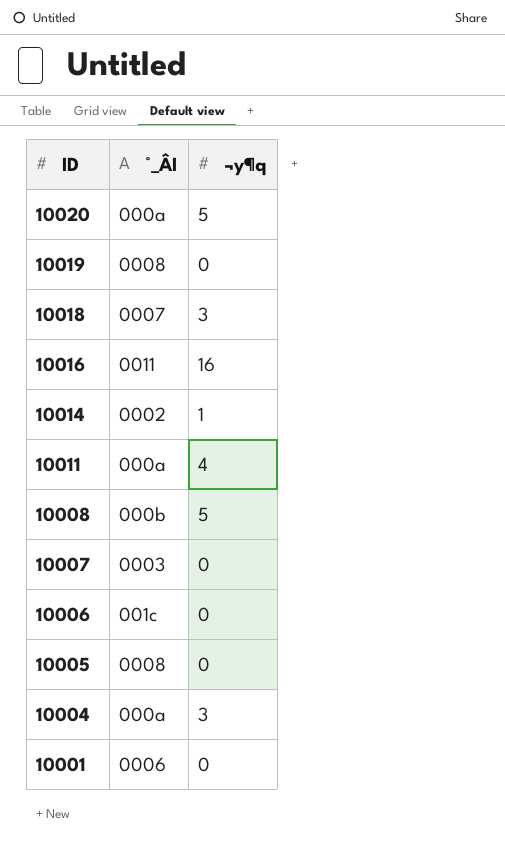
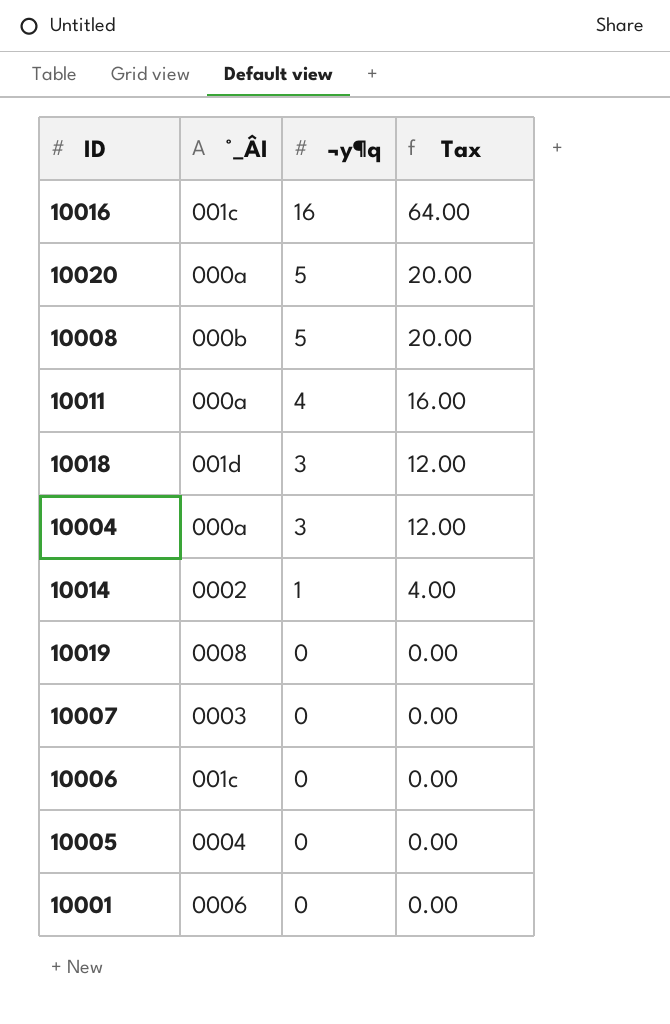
row order: ID descending -> ¬y¶q descending
column Tax | formula: none -> [¬y¶q] * 4
10016 | °_ÂI: 0011 -> 001c
10018 | °_ÂI: 0007 -> 001d
10005 | °_ÂI: 0008 -> 0004

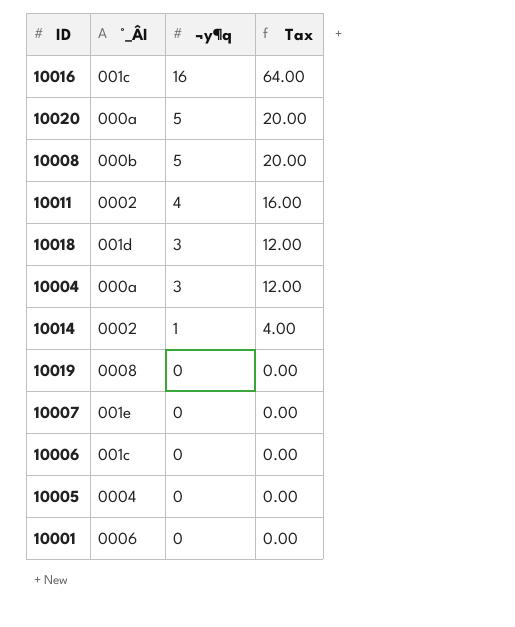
10011 | °_ÂI: 000a -> 0002
10007 | °_ÂI: 0003 -> 001e

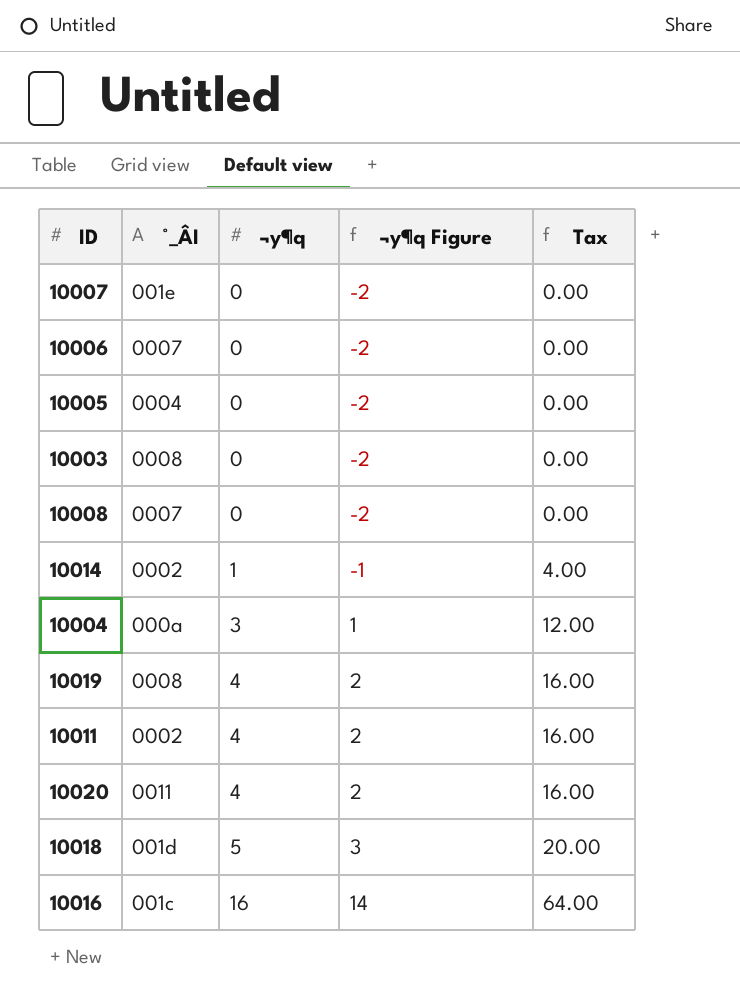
row order: ¬y¶q descending -> ¬y¶q ascending
column ¬y¶q Figure | formula: none -> [¬y¶q] - 2
row 10001: 0006 | 0 | 0.00 -> none
10006 | °_ÂI: 001c -> 0007
row 10003: none -> 0008 | 0 | -2 | 0.00
10008 | °_ÂI: 000b -> 0007
10008 | ¬y¶q: 5 -> 0
10008 | Tax: 20.00 -> 0.00
10019 | ¬y¶q: 0 -> 4
10019 | Tax: 0.00 -> 16.00
10020 | °_ÂI: 000a -> 0011
10020 | ¬y¶q: 5 -> 4
10020 | Tax: 20.00 -> 16.00
10018 | ¬y¶q: 3 -> 5
10018 | Tax: 12.00 -> 20.00

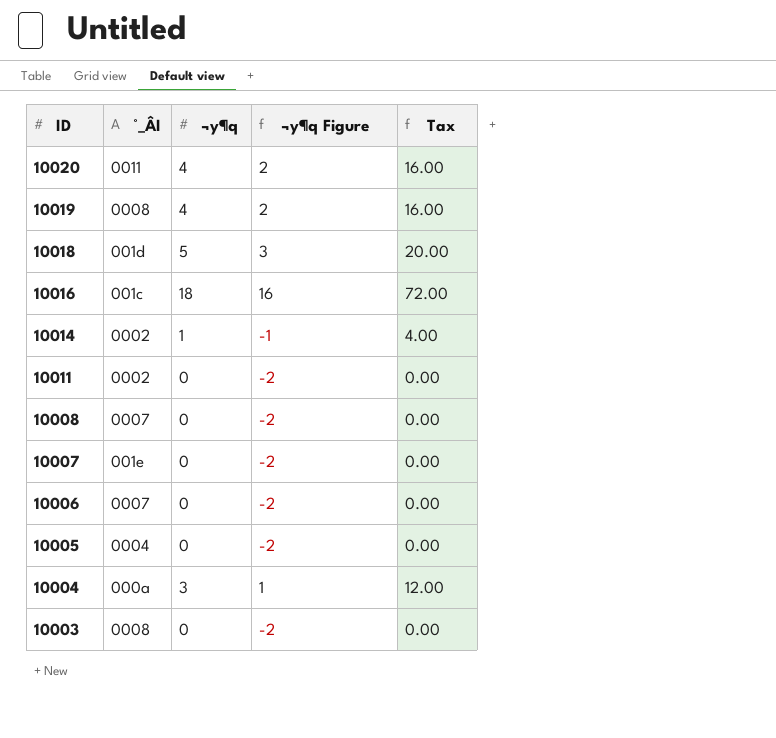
row order: ¬y¶q ascending -> ID descending
10016 | ¬y¶q: 16 -> 18
10016 | ¬y¶q Figure: 14 -> 16
10016 | Tax: 64.00 -> 72.00
10011 | ¬y¶q: 4 -> 0
10011 | ¬y¶q Figure: 2 -> -2
10011 | Tax: 16.00 -> 0.00

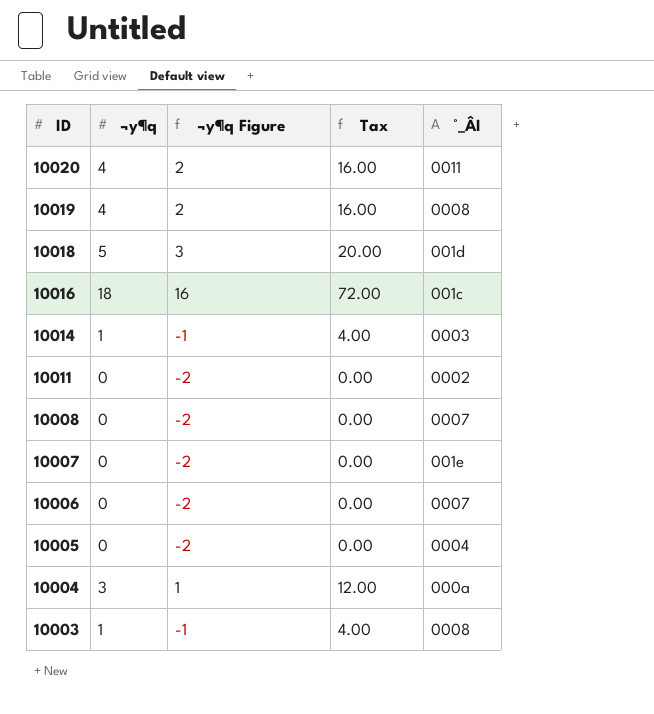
column °_ÂI | position: 2 -> 5
10014 | °_ÂI: 0002 -> 0003
10003 | ¬y¶q: 0 -> 1
10003 | ¬y¶q Figure: -2 -> -1
10003 | Tax: 0.00 -> 4.00

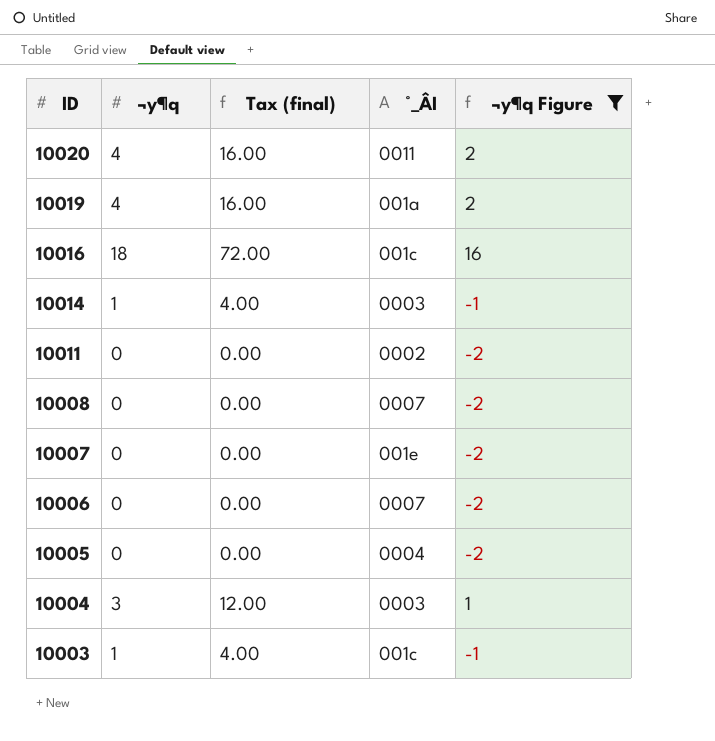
filter: none -> ¬y¶q Figure != 3
column name: Tax -> Tax (final)
column ¬y¶q Figure | position: 3 -> 5
10019 | °_ÂI: 0008 -> 001a
10004 | °_ÂI: 000a -> 0003
10003 | °_ÂI: 0008 -> 001c

